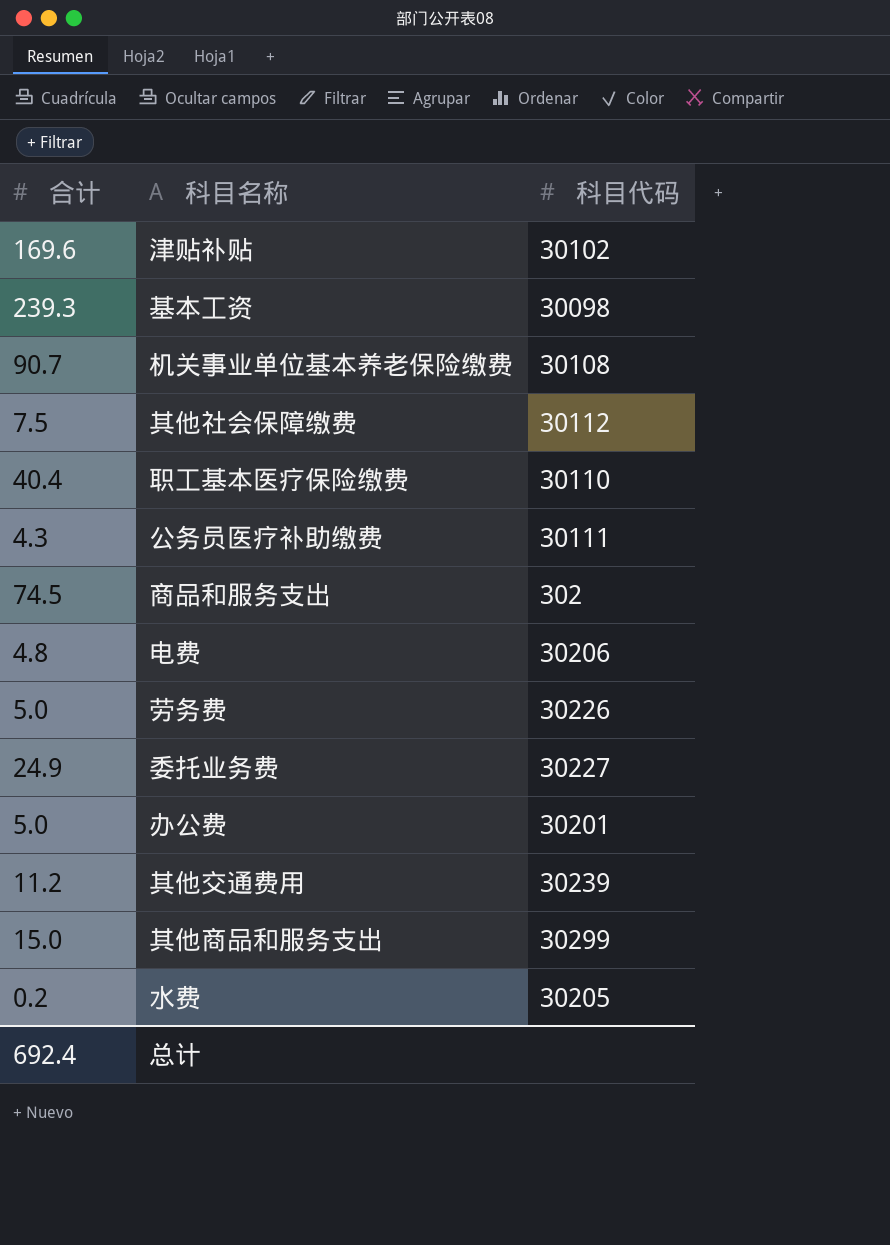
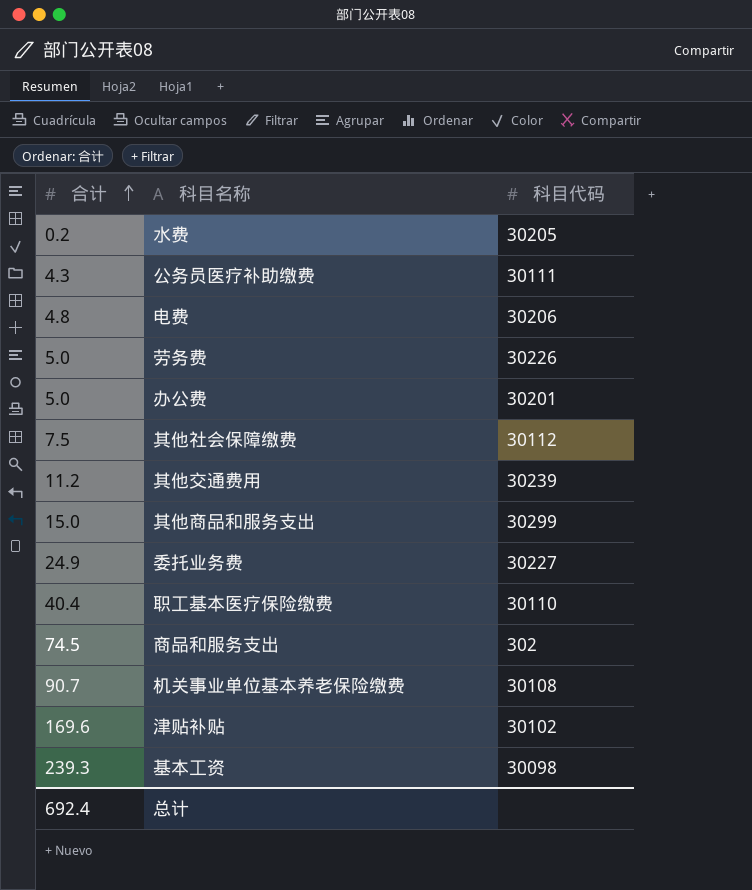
row order: none -> 合计 ascending

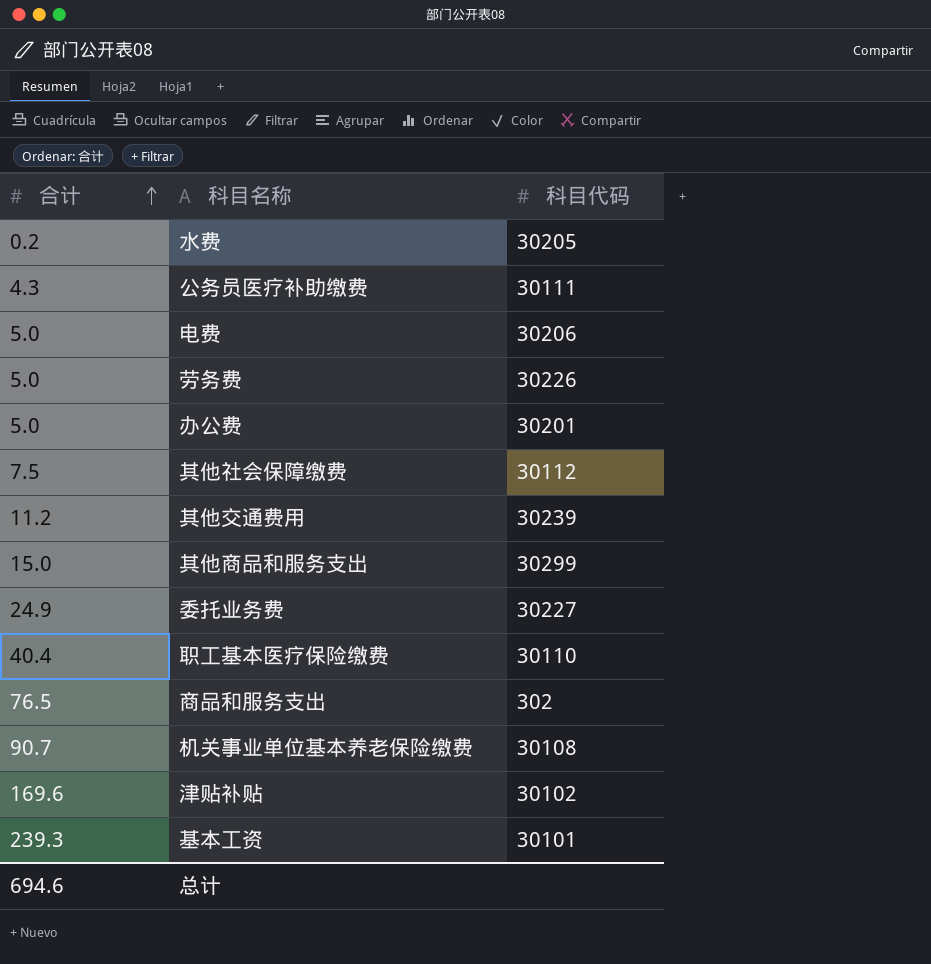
电费 | 合计: 4.8 -> 5.0
商品和服务支出 | 合计: 74.5 -> 76.5
基本工资 | 科目代码: 30098 -> 30101
总计 | 合计: 692.4 -> 694.6

